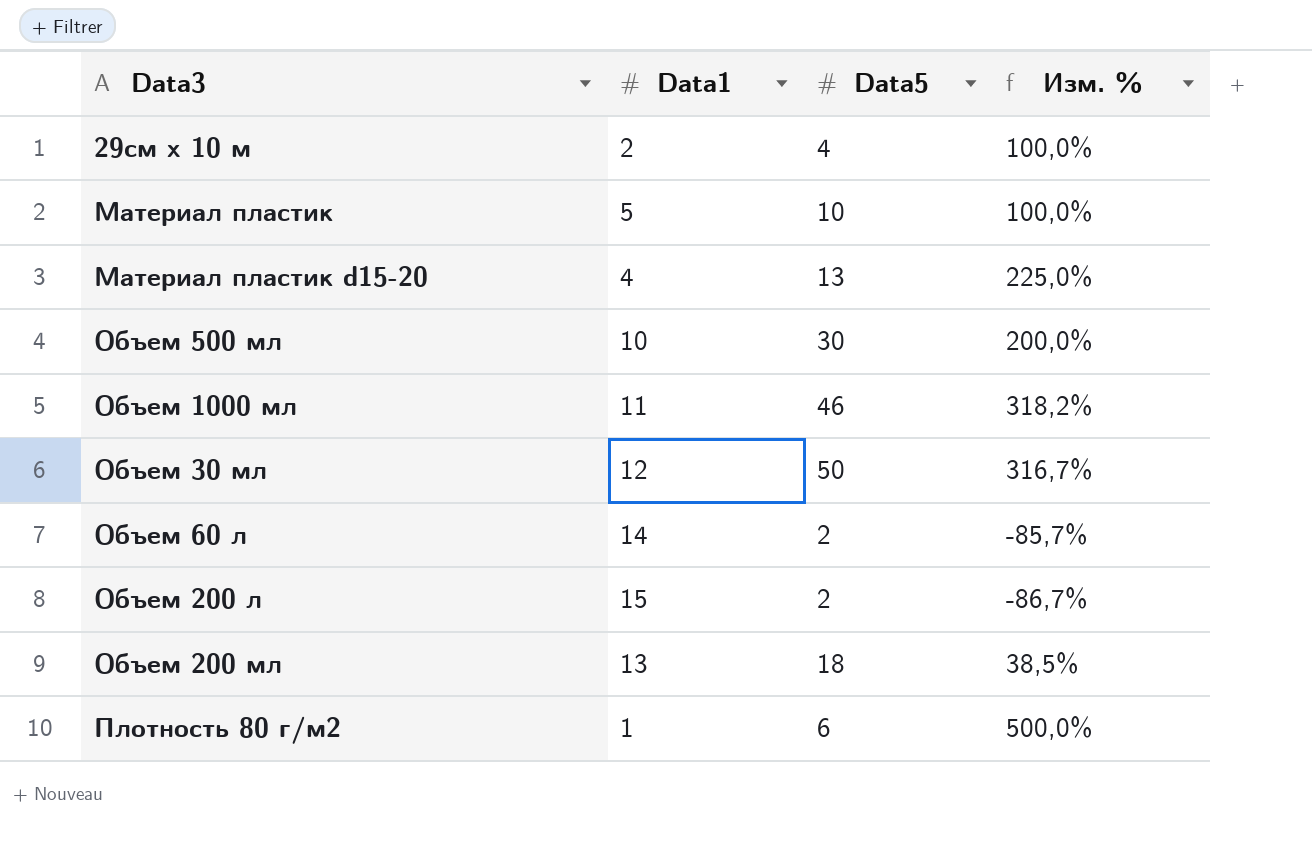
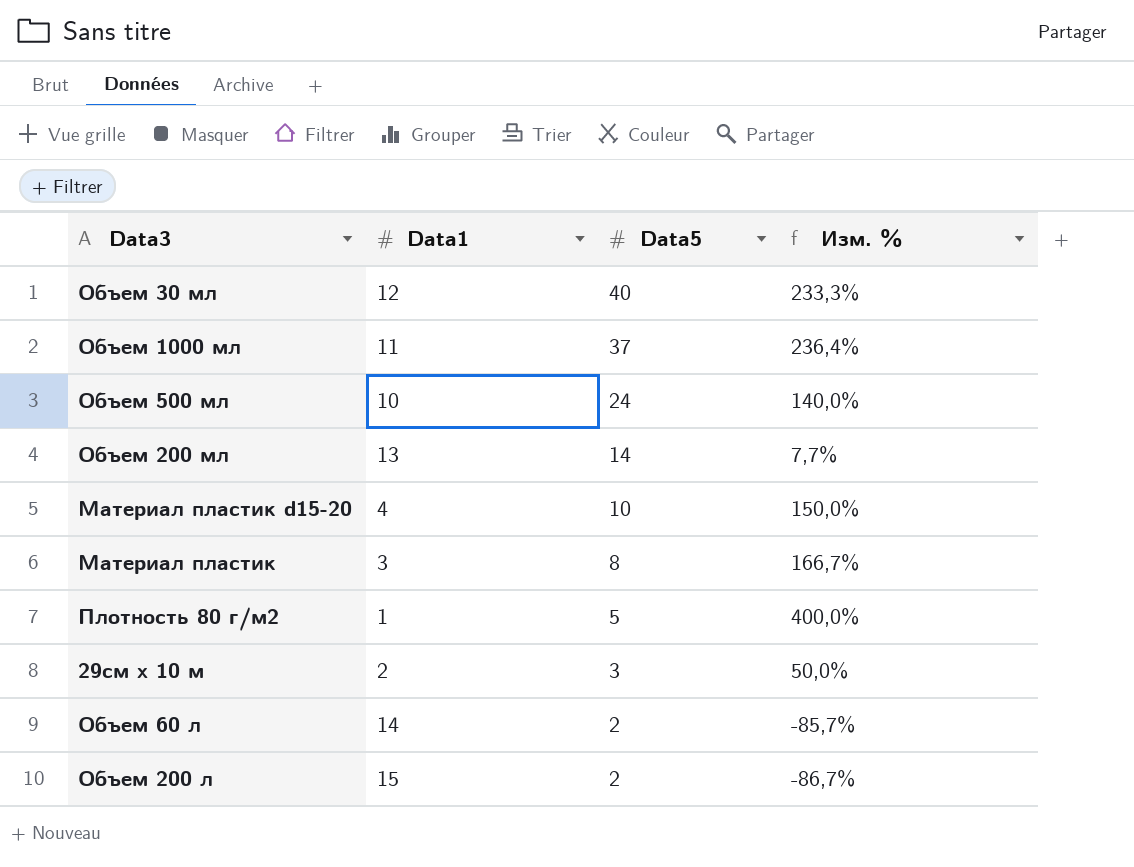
row order: none -> Data5 descending
Объем 30 мл | Data5: 50 -> 40
Объем 30 мл | Изм. %: 316,7% -> 233,3%
Объем 1000 мл | Data5: 46 -> 37
Объем 1000 мл | Изм. %: 318,2% -> 236,4%
Объем 500 мл | Data5: 30 -> 24
Объем 500 мл | Изм. %: 200,0% -> 140,0%
Объем 200 мл | Data5: 18 -> 14
Объем 200 мл | Изм. %: 38,5% -> 7,7%
Материал пластик d15-20 | Data5: 13 -> 10
Материал пластик d15-20 | Изм. %: 225,0% -> 150,0%
Материал пластик | Data1: 5 -> 3
Материал пластик | Data5: 10 -> 8
Материал пластик | Изм. %: 100,0% -> 166,7%
Плотность 80 г/м2 | Data5: 6 -> 5
Плотность 80 г/м2 | Изм. %: 500,0% -> 400,0%
29см х 10 м | Data5: 4 -> 3
29см х 10 м | Изм. %: 100,0% -> 50,0%

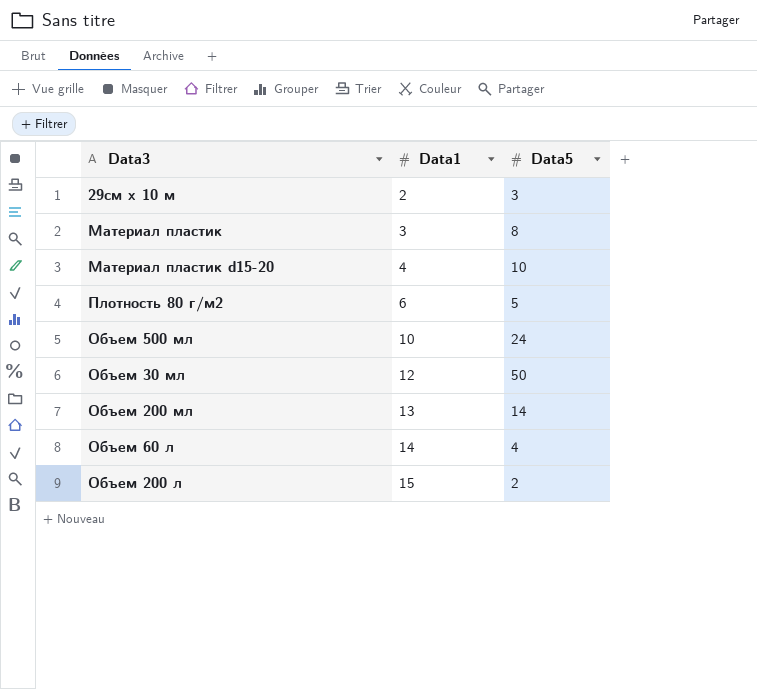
row order: Data5 descending -> Data1 ascending
column Изм. % | formula: ([Data5] - [Data1]) / [Data1] -> none
row Объем 1000 мл: 11 | 37 | 236,4% -> none
Плотность 80 г/м2 | Data1: 1 -> 6
Объем 30 мл | Data5: 40 -> 50
Объем 60 л | Data5: 2 -> 4

